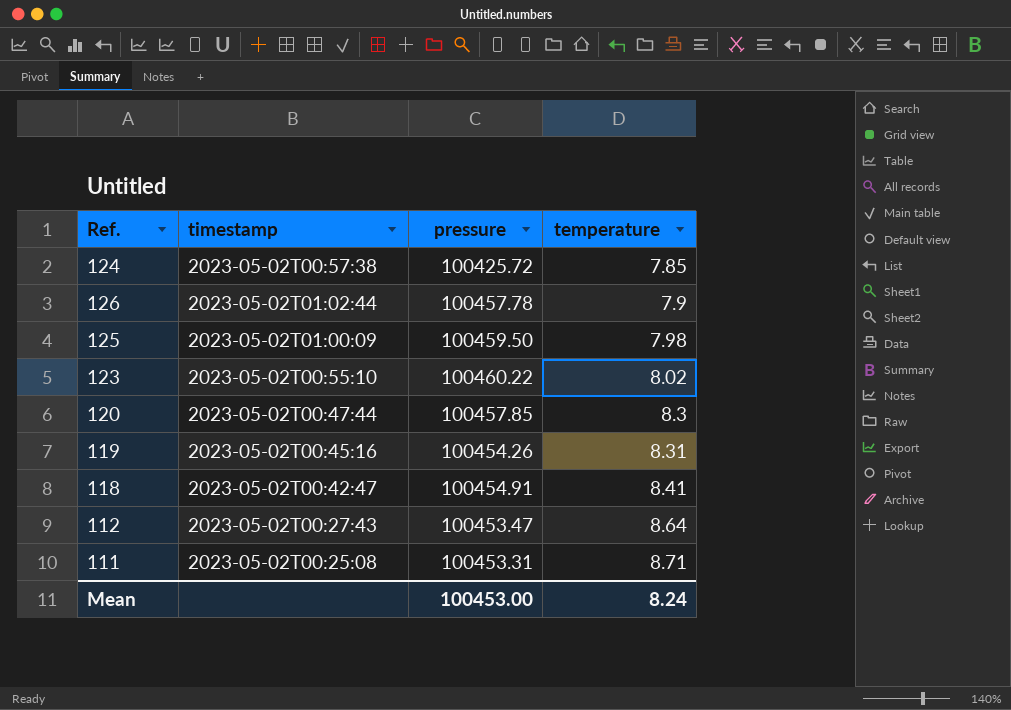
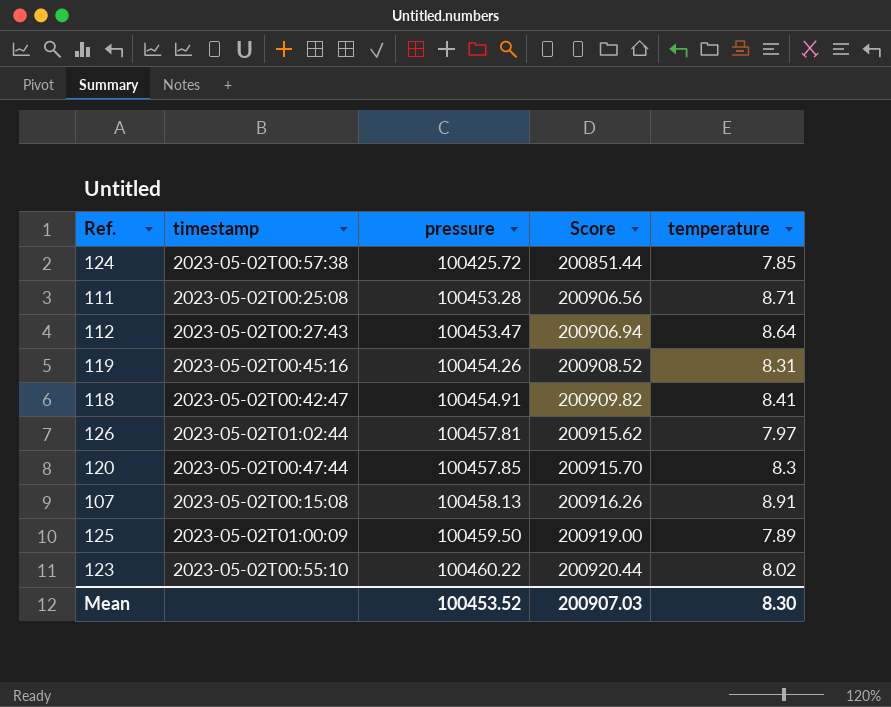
row order: temperature ascending -> pressure ascending
column Score | formula: none -> [pressure] * 2
111 | pressure: 100453.31 -> 100453.28
126 | pressure: 100457.78 -> 100457.81
126 | temperature: 7.9 -> 7.97
row 107: none -> 2023-05-02T00:15:08 | 100458.13 | 200916.26 | 8.91
125 | temperature: 7.98 -> 7.89
Mean | pressure: 100453.00 -> 100453.52
Mean | temperature: 8.24 -> 8.30

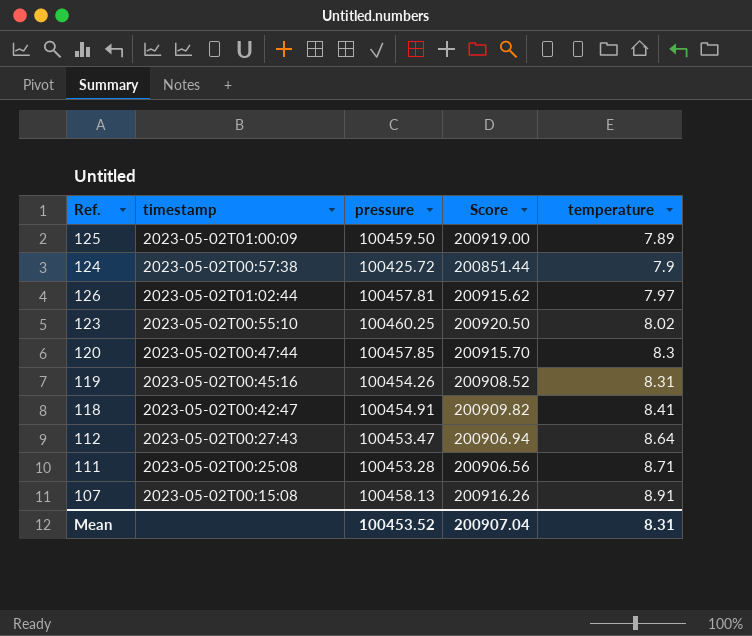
row order: pressure ascending -> temperature ascending
124 | temperature: 7.85 -> 7.9
123 | pressure: 100460.22 -> 100460.25
123 | Score: 200920.44 -> 200920.50
Mean | Score: 200907.03 -> 200907.04
Mean | temperature: 8.30 -> 8.31

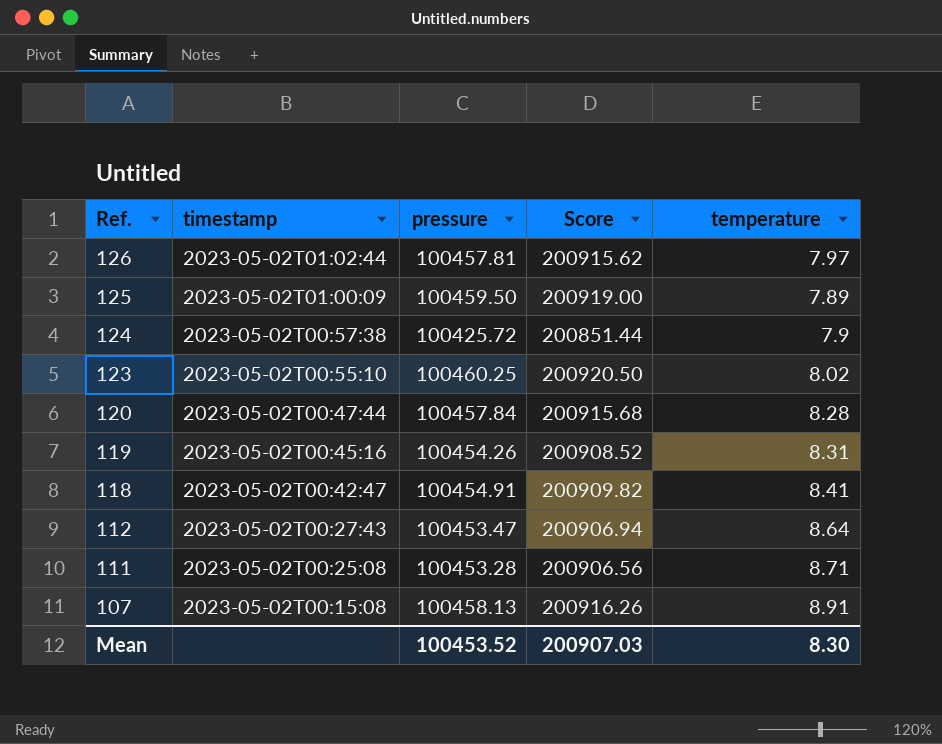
row order: temperature ascending -> Ref. descending
120 | pressure: 100457.85 -> 100457.84
120 | Score: 200915.70 -> 200915.68
120 | temperature: 8.3 -> 8.28
Mean | Score: 200907.04 -> 200907.03
Mean | temperature: 8.31 -> 8.30

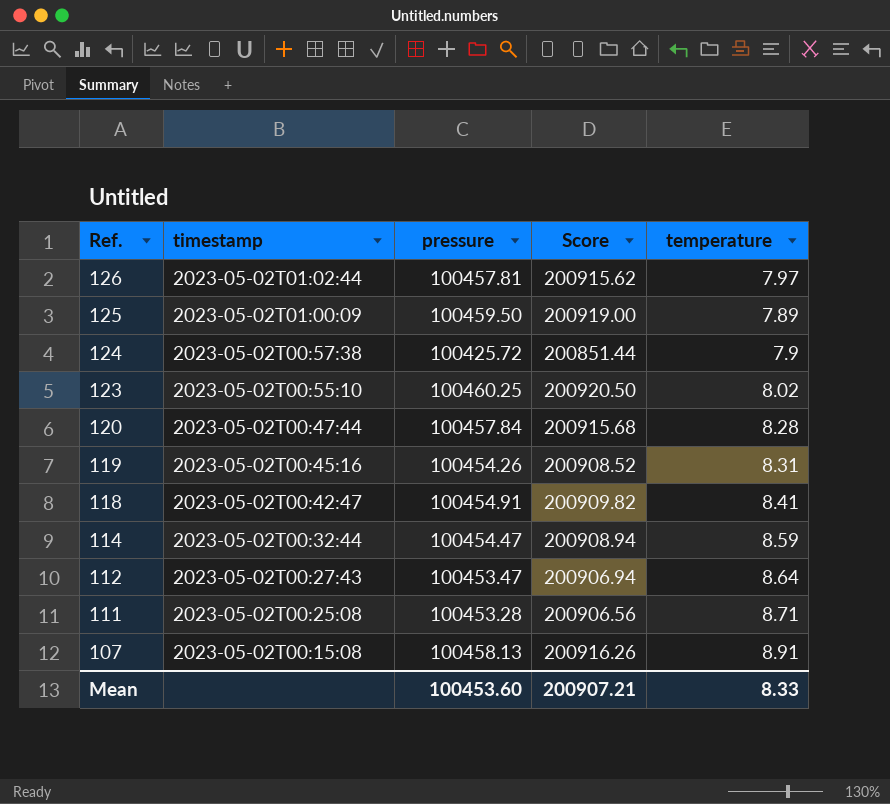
row 114: none -> 2023-05-02T00:32:44 | 100454.47 | 200908.94 | 8.59
Mean | pressure: 100453.52 -> 100453.60
Mean | Score: 200907.03 -> 200907.21
Mean | temperature: 8.30 -> 8.33

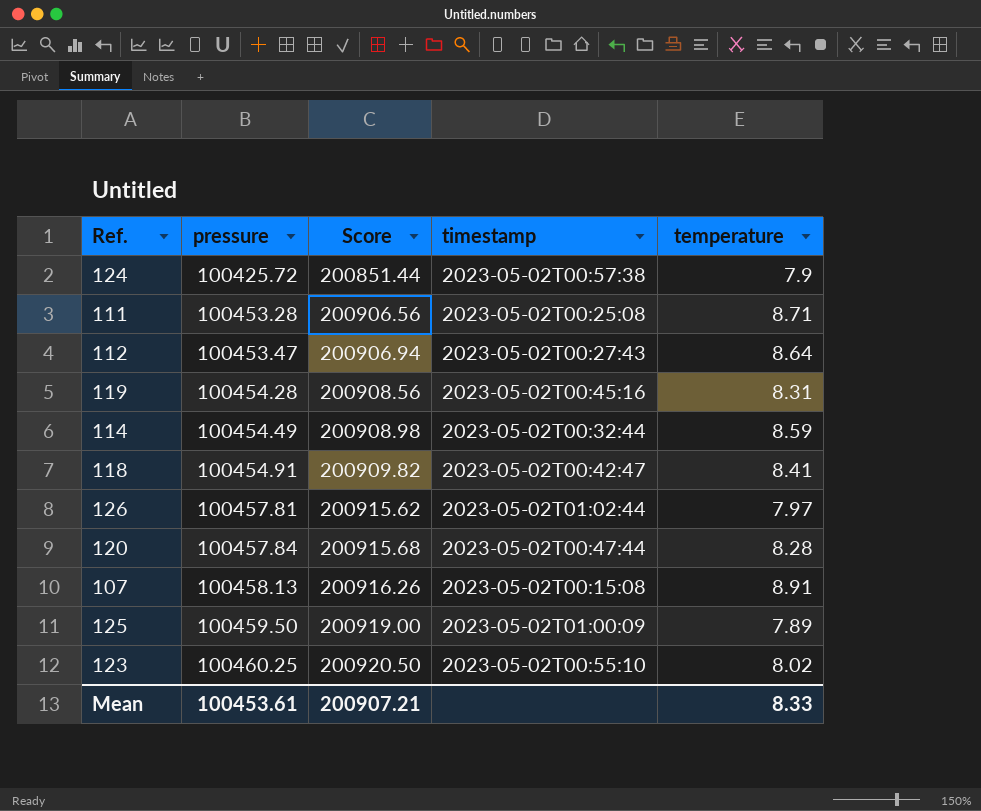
row order: Ref. descending -> pressure ascending
column timestamp | position: 2 -> 4
119 | pressure: 100454.26 -> 100454.28
119 | Score: 200908.52 -> 200908.56
114 | pressure: 100454.47 -> 100454.49
114 | Score: 200908.94 -> 200908.98
Mean | pressure: 100453.60 -> 100453.61

